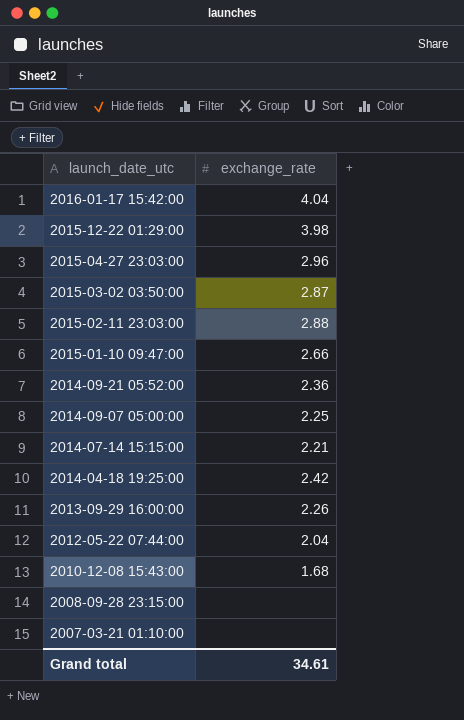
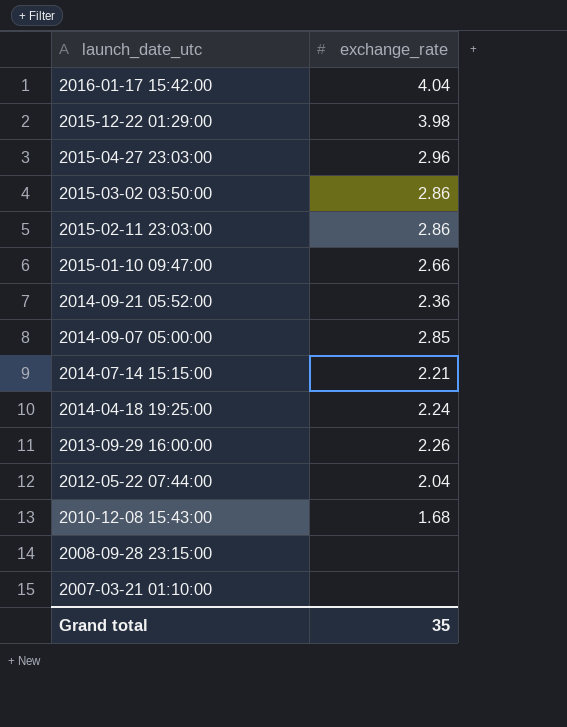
2015-03-02 03:50:00 | exchange_rate: 2.87 -> 2.86
2015-02-11 23:03:00 | exchange_rate: 2.88 -> 2.86
2014-09-07 05:00:00 | exchange_rate: 2.25 -> 2.85
2014-04-18 19:25:00 | exchange_rate: 2.42 -> 2.24
Grand total | exchange_rate: 34.61 -> 35

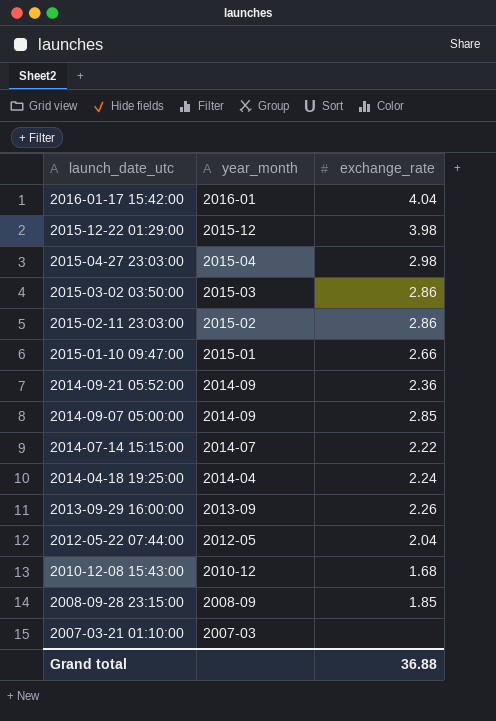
column year_month | position: none -> 2
2015-04-27 23:03:00 | exchange_rate: 2.96 -> 2.98
2014-07-14 15:15:00 | exchange_rate: 2.21 -> 2.22
2008-09-28 23:15:00 | exchange_rate: none -> 1.85
Grand total | exchange_rate: 35 -> 36.88

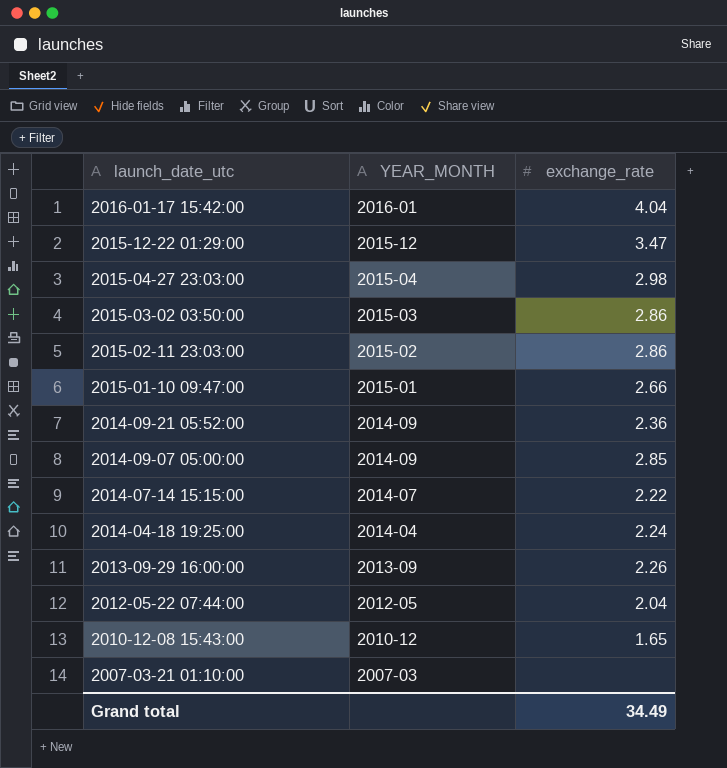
column name: year_month -> YEAR_MONTH
row 2008-09-28 23:15:00: 2008-09 | 1.85 -> none
2015-12-22 01:29:00 | exchange_rate: 3.98 -> 3.47
2010-12-08 15:43:00 | exchange_rate: 1.68 -> 1.65
Grand total | exchange_rate: 36.88 -> 34.49

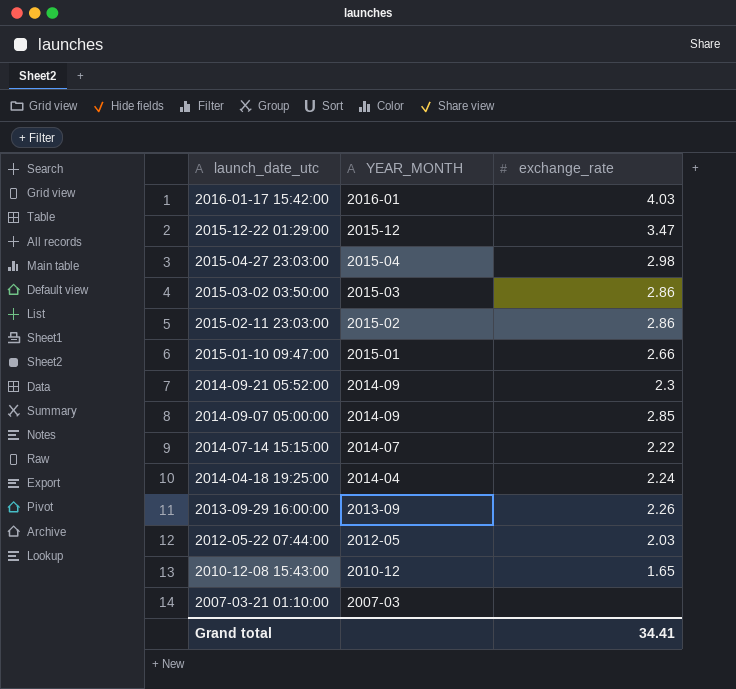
2016-01-17 15:42:00 | exchange_rate: 4.04 -> 4.03
2014-09-21 05:52:00 | exchange_rate: 2.36 -> 2.3
2012-05-22 07:44:00 | exchange_rate: 2.04 -> 2.03
Grand total | exchange_rate: 34.49 -> 34.41

